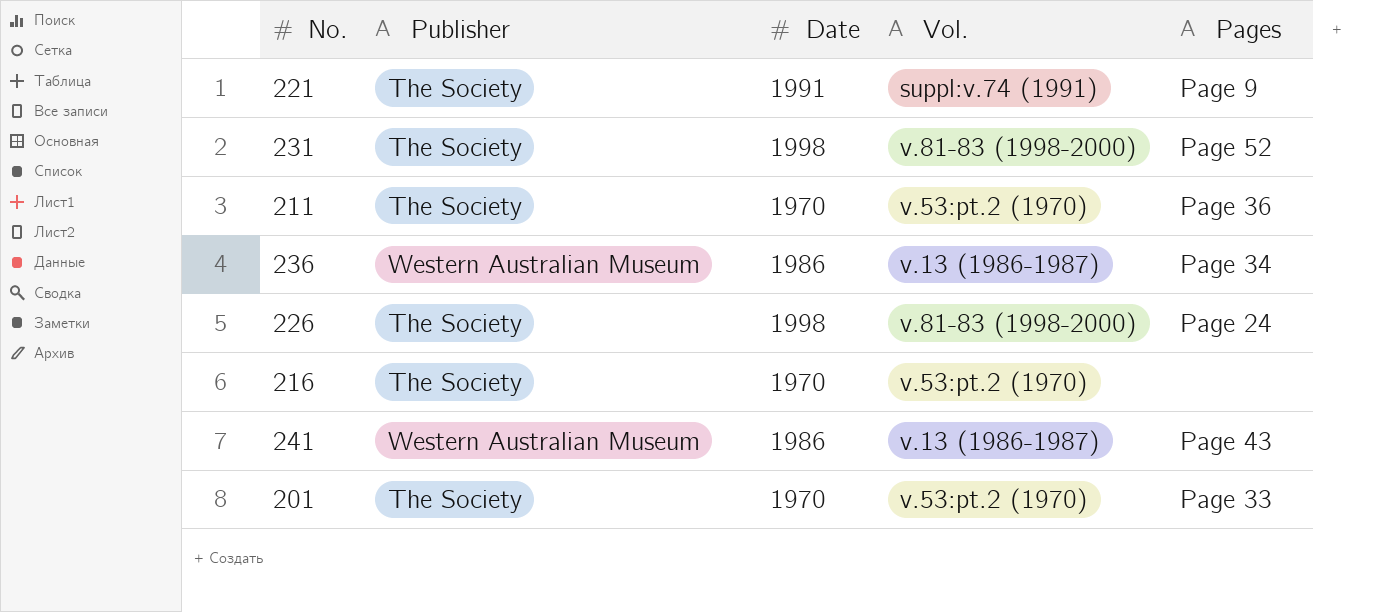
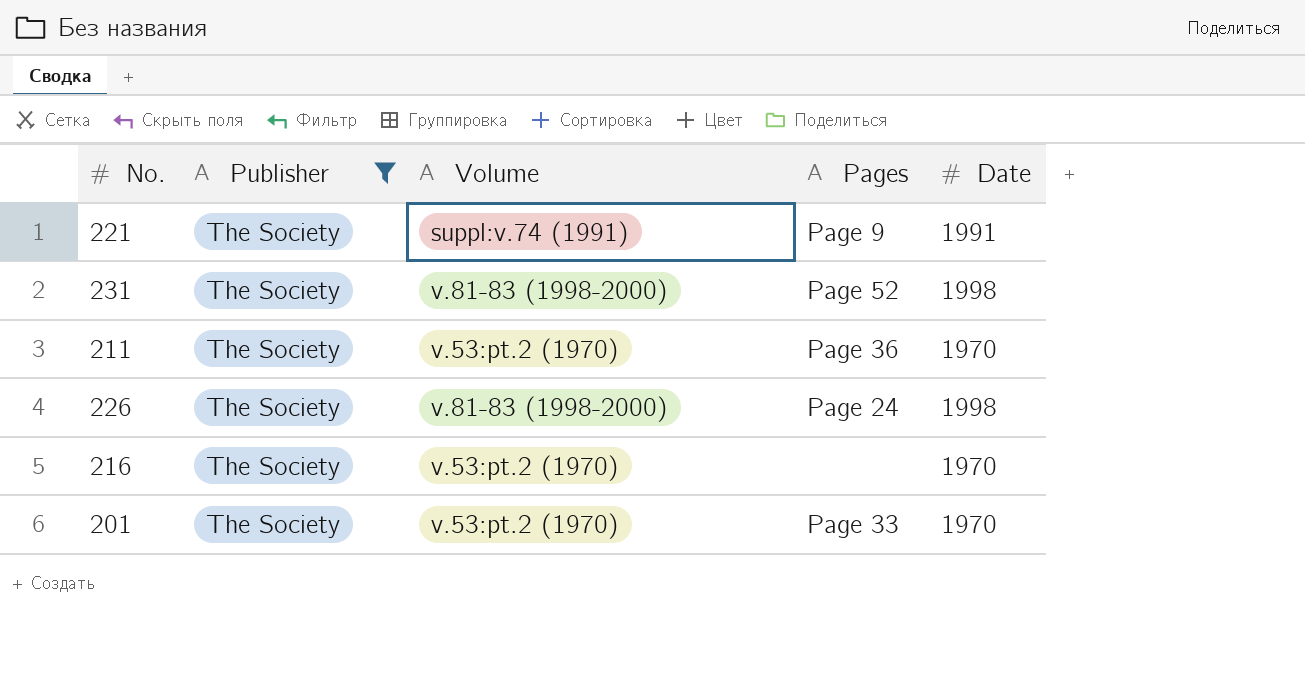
filter: none -> Publisher = The Society
column name: Vol. -> Volume
column Date | position: 3 -> 5

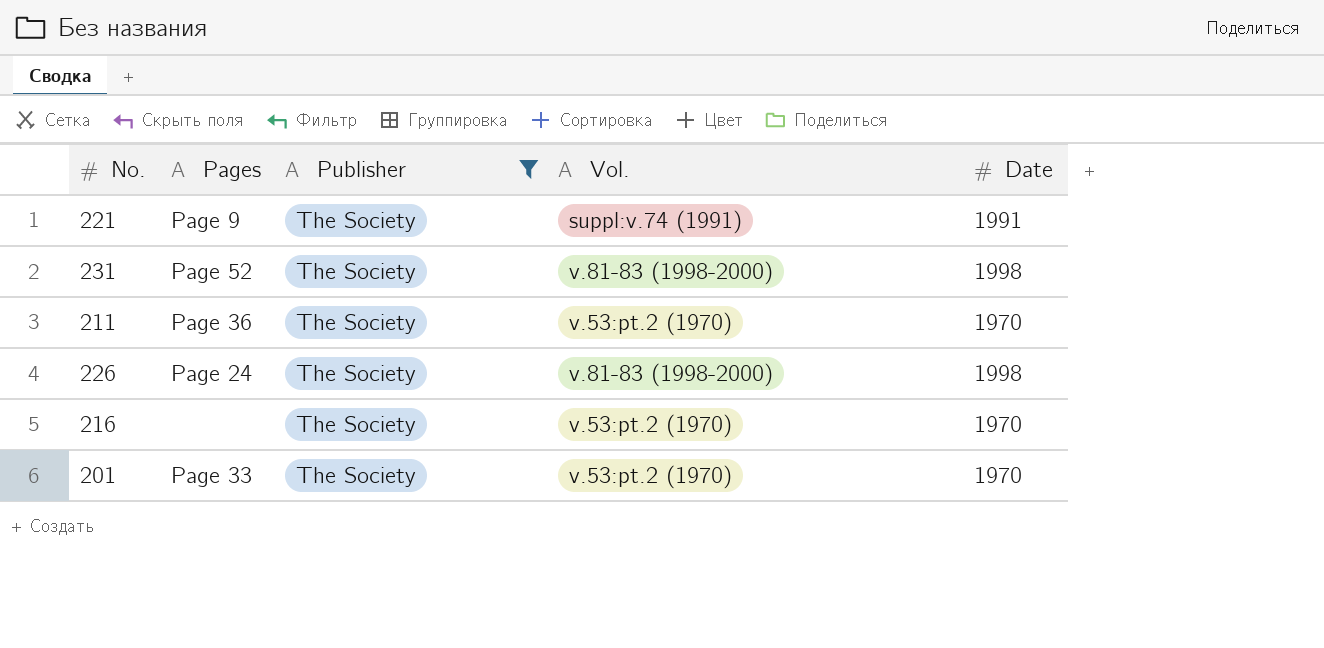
column Pages | position: 4 -> 2
column name: Volume -> Vol.

